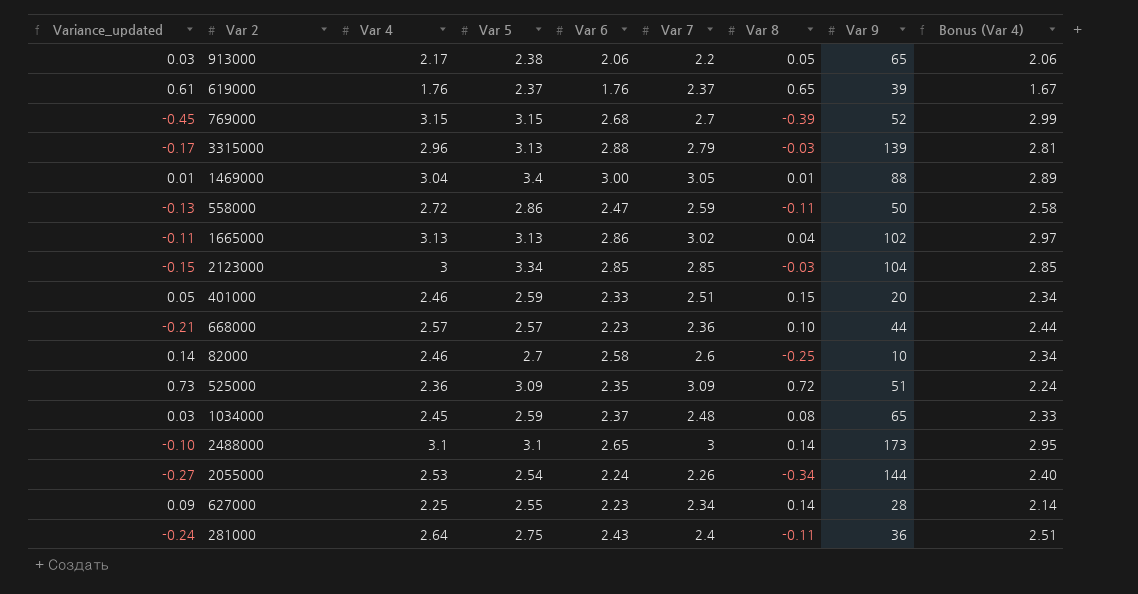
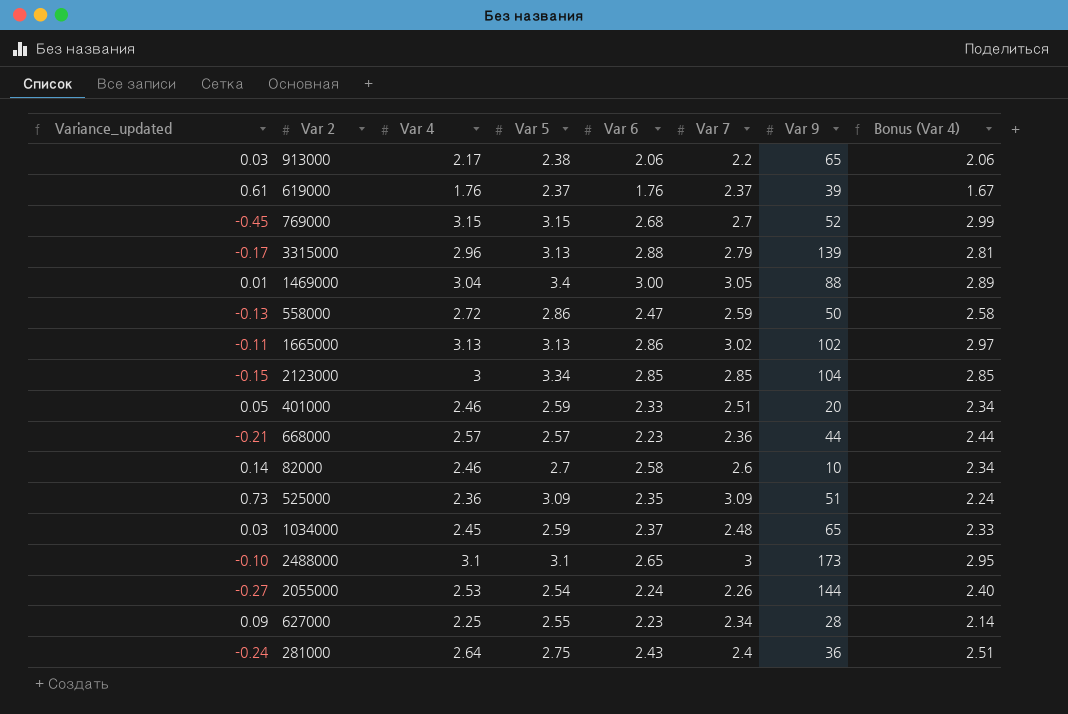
column Var 8 | position: 7 -> none

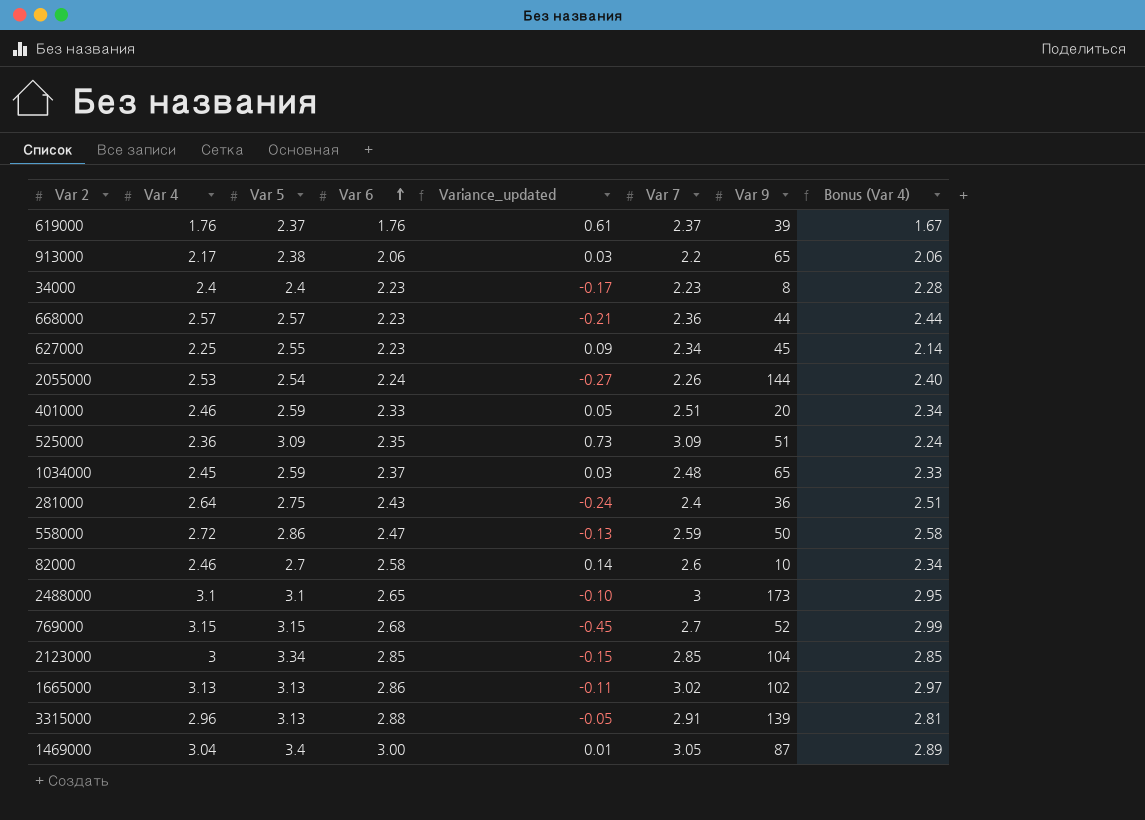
row order: none -> Var 6 ascending
column Variance_updated | position: 1 -> 5
row 34000: none -> 2.4 | 2.4 | 2.23 | -0.17 | 2.23 | 8 | 2.28
627000 | Var 9: 28 -> 45
3315000 | Variance_updated: -0.17 -> -0.05
3315000 | Var 7: 2.79 -> 2.91
1469000 | Var 9: 88 -> 87

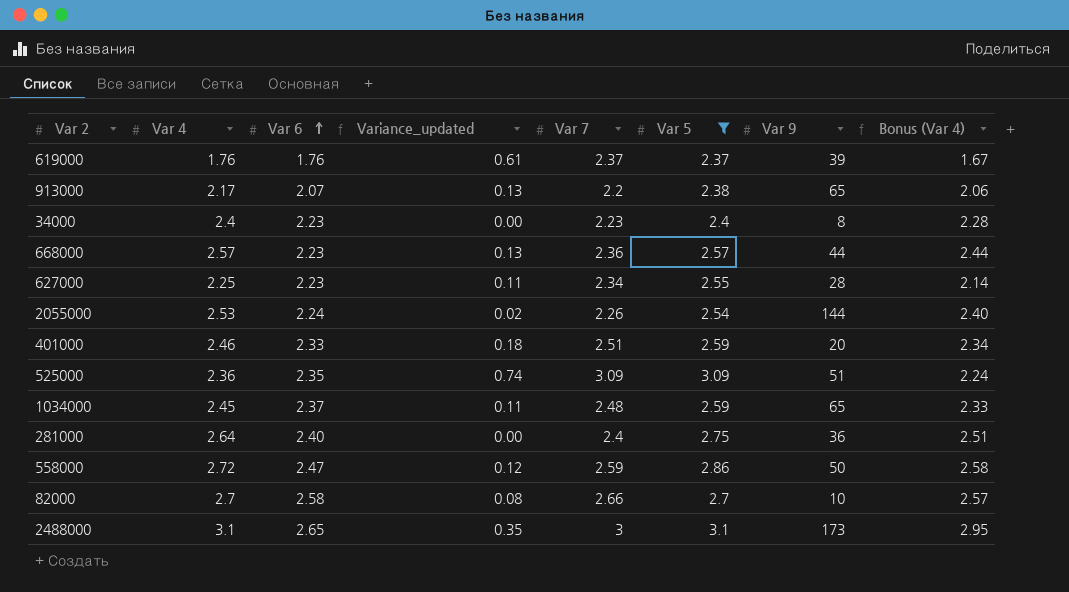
filter: none -> Var 5 <= 3.1
column Variance_updated | formula: [Var 7] - [Var 4] -> [Var 7] - [Var 6]
column Var 5 | position: 3 -> 6
913000 | Var 6: 2.06 -> 2.07
627000 | Var 9: 45 -> 28
281000 | Var 6: 2.43 -> 2.40
82000 | Var 4: 2.46 -> 2.7
82000 | Var 7: 2.6 -> 2.66
82000 | Bonus (Var 4): 2.34 -> 2.57

